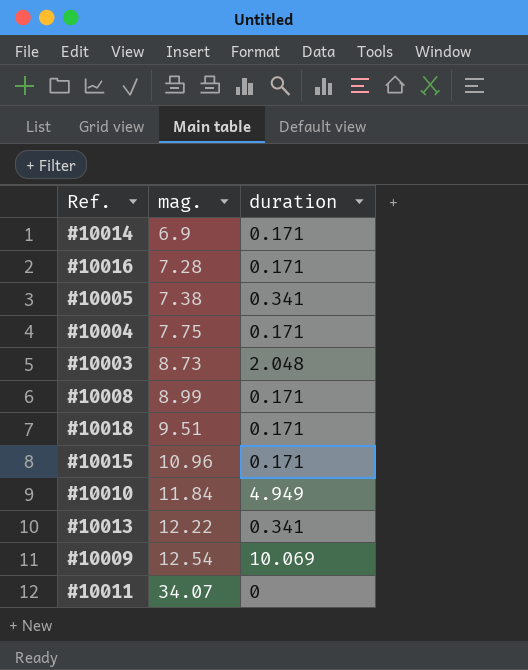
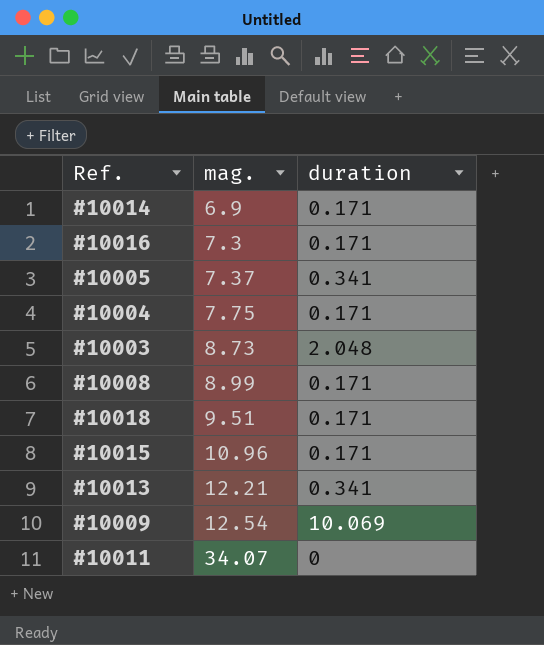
row #10010: 11.84 | 4.949 -> none
#10016 | mag.: 7.28 -> 7.3
#10005 | mag.: 7.38 -> 7.37
#10013 | mag.: 12.22 -> 12.21

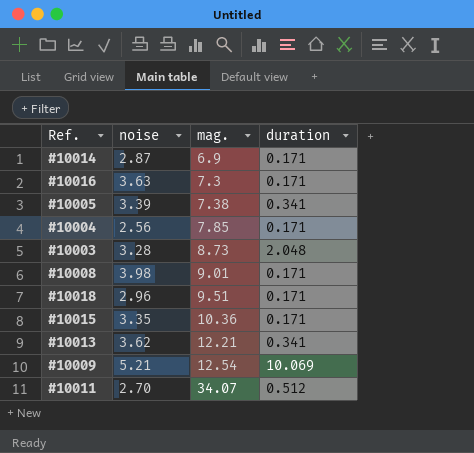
column noise | position: none -> 2
#10005 | mag.: 7.37 -> 7.38
#10004 | mag.: 7.75 -> 7.85
#10008 | mag.: 8.99 -> 9.01
#10015 | mag.: 10.96 -> 10.36
#10011 | duration: 0 -> 0.512

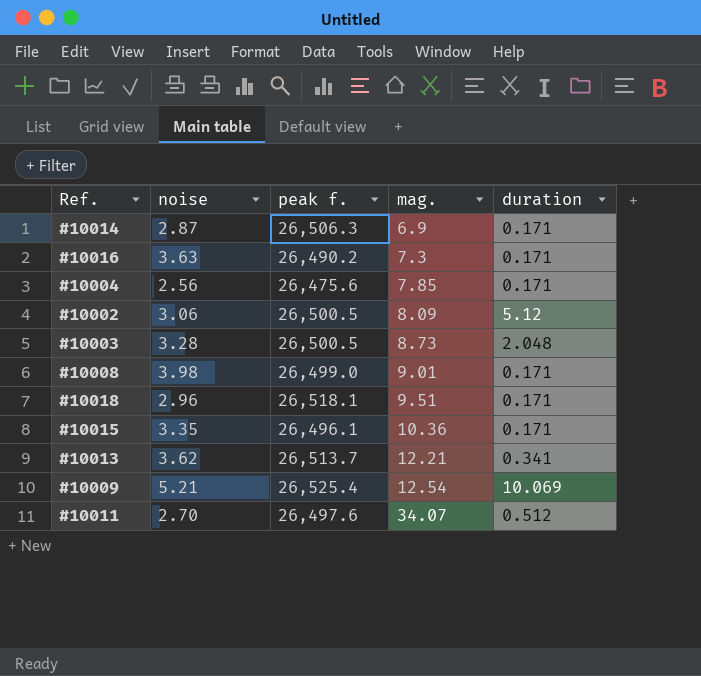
column peak f. | position: none -> 3
row #10005: 3.39 | 7.38 | 0.341 -> none
row #10002: none -> 3.06 | 26,500.5 | 8.09 | 5.12

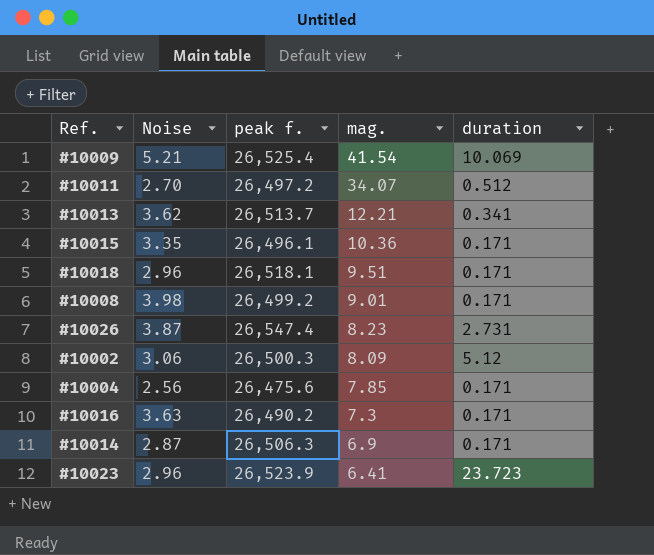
row order: mag. ascending -> mag. descending
column name: noise -> Noise
row #10003: 3.28 | 26,500.5 | 8.73 | 2.048 -> none
#10009 | mag.: 12.54 -> 41.54
#10011 | peak f.: 26,497.6 -> 26,497.2
#10008 | peak f.: 26,499.0 -> 26,499.2
row #10026: none -> 3.87 | 26,547.4 | 8.23 | 2.731
#10002 | peak f.: 26,500.5 -> 26,500.3
row #10023: none -> 2.96 | 26,523.9 | 6.41 | 23.723

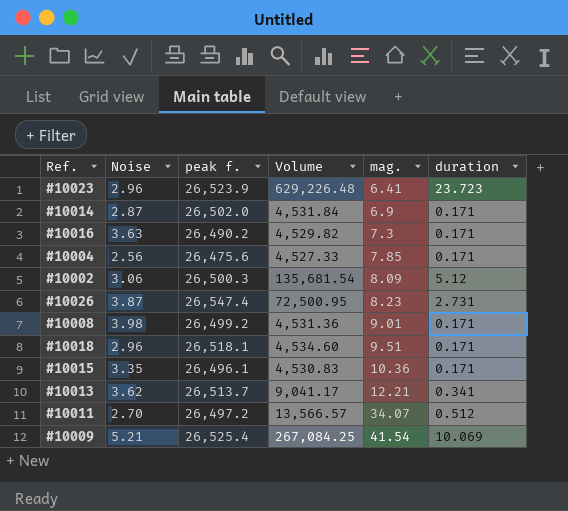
row order: mag. descending -> mag. ascending
column Volume | formula: none -> [peak f.] * [duration]
#10014 | peak f.: 26,506.3 -> 26,502.0

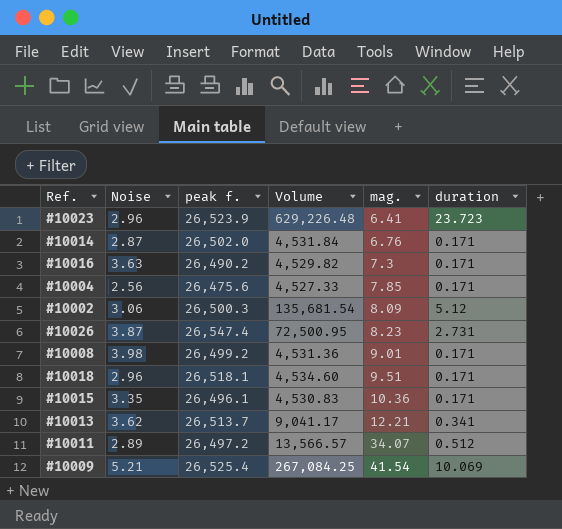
#10014 | mag.: 6.9 -> 6.76
#10011 | Noise: 2.70 -> 2.89

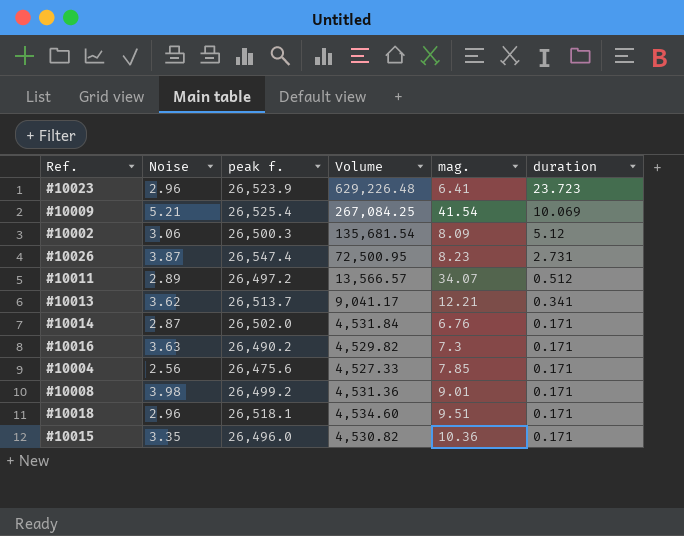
row order: mag. ascending -> duration descending
#10015 | peak f.: 26,496.1 -> 26,496.0
#10015 | Volume: 4,530.83 -> 4,530.82

